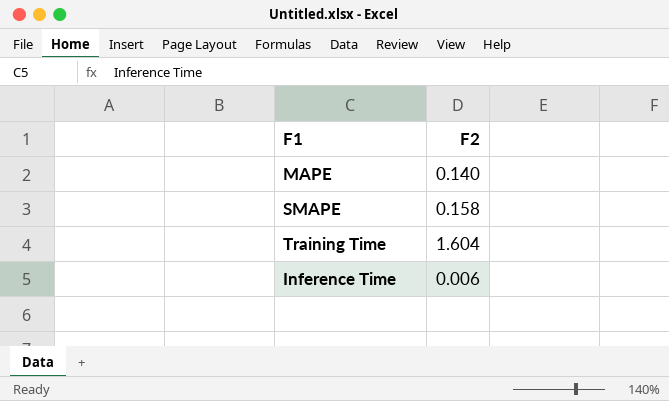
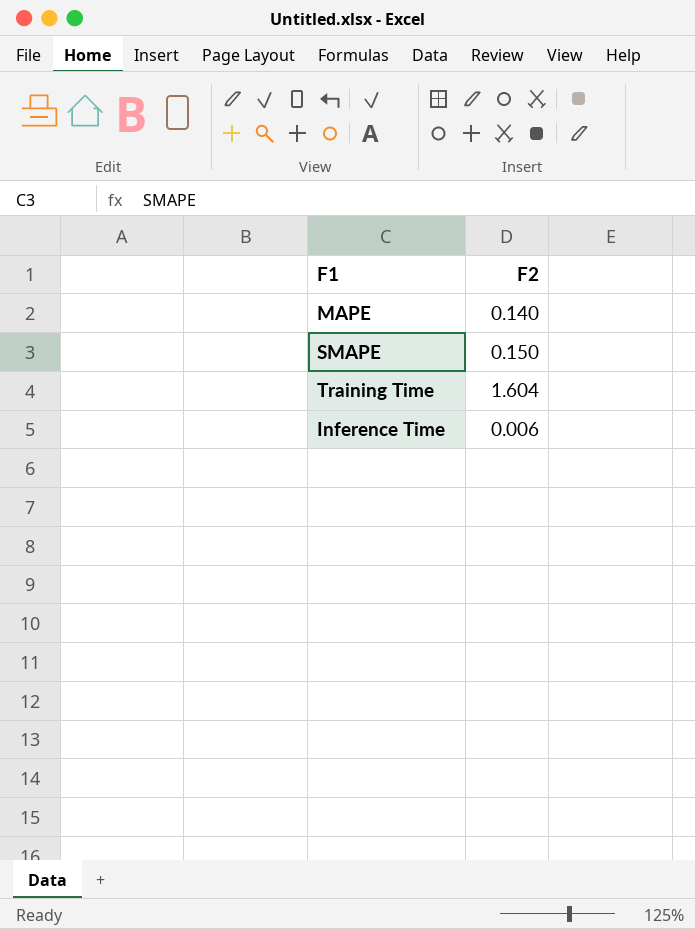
SMAPE | F2: 0.158 -> 0.150

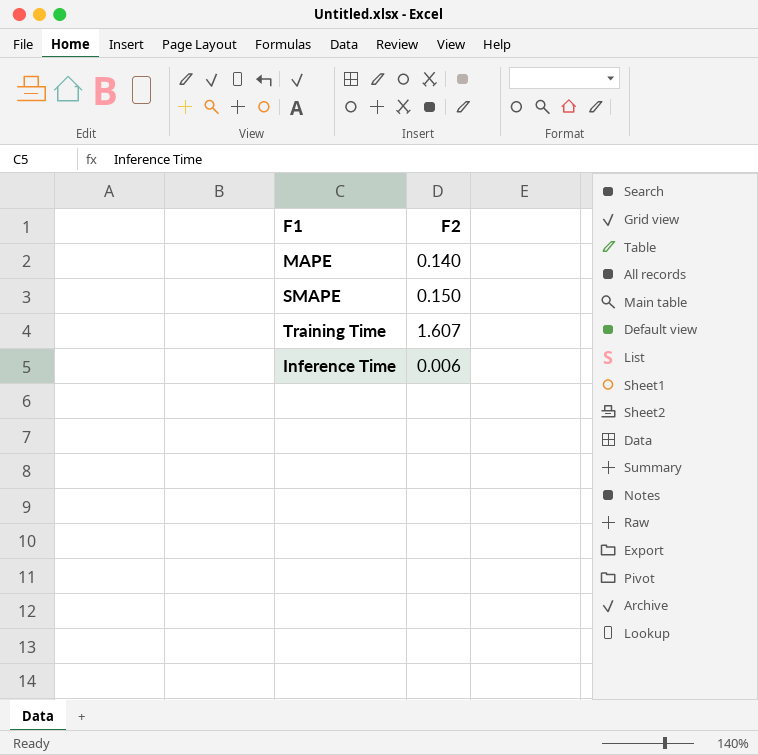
Training Time | F2: 1.604 -> 1.607

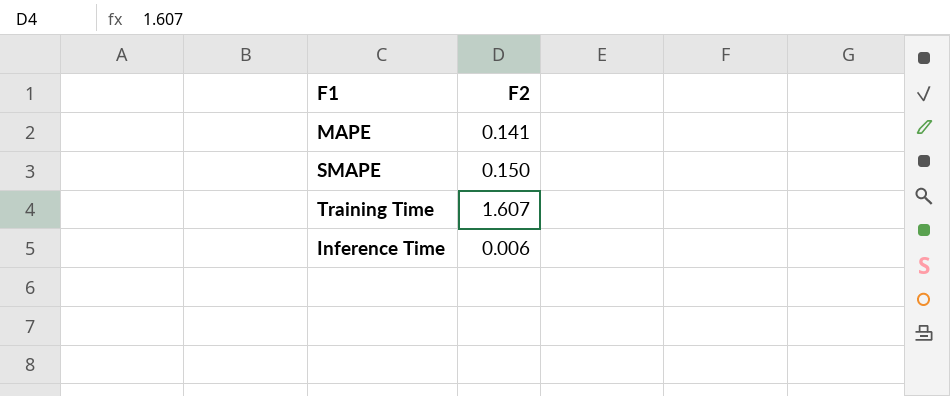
MAPE | F2: 0.140 -> 0.141

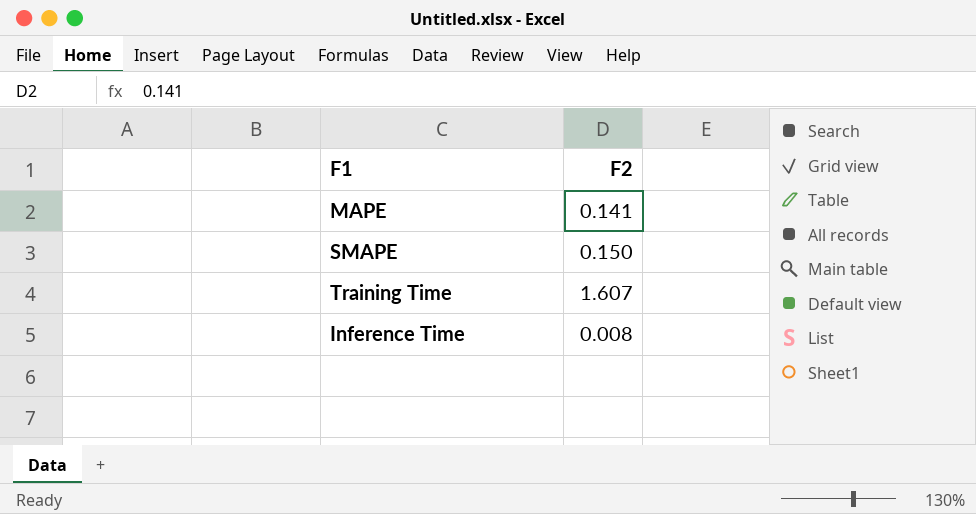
Inference Time | F2: 0.006 -> 0.008

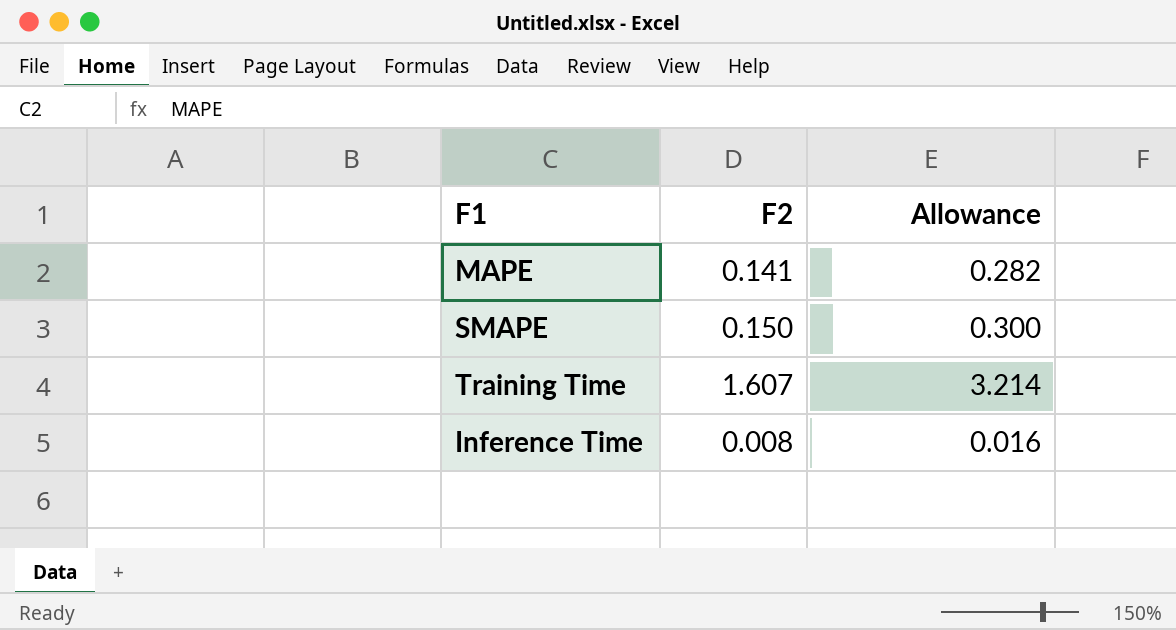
column Allowance | formula: none -> [F2] * 2

